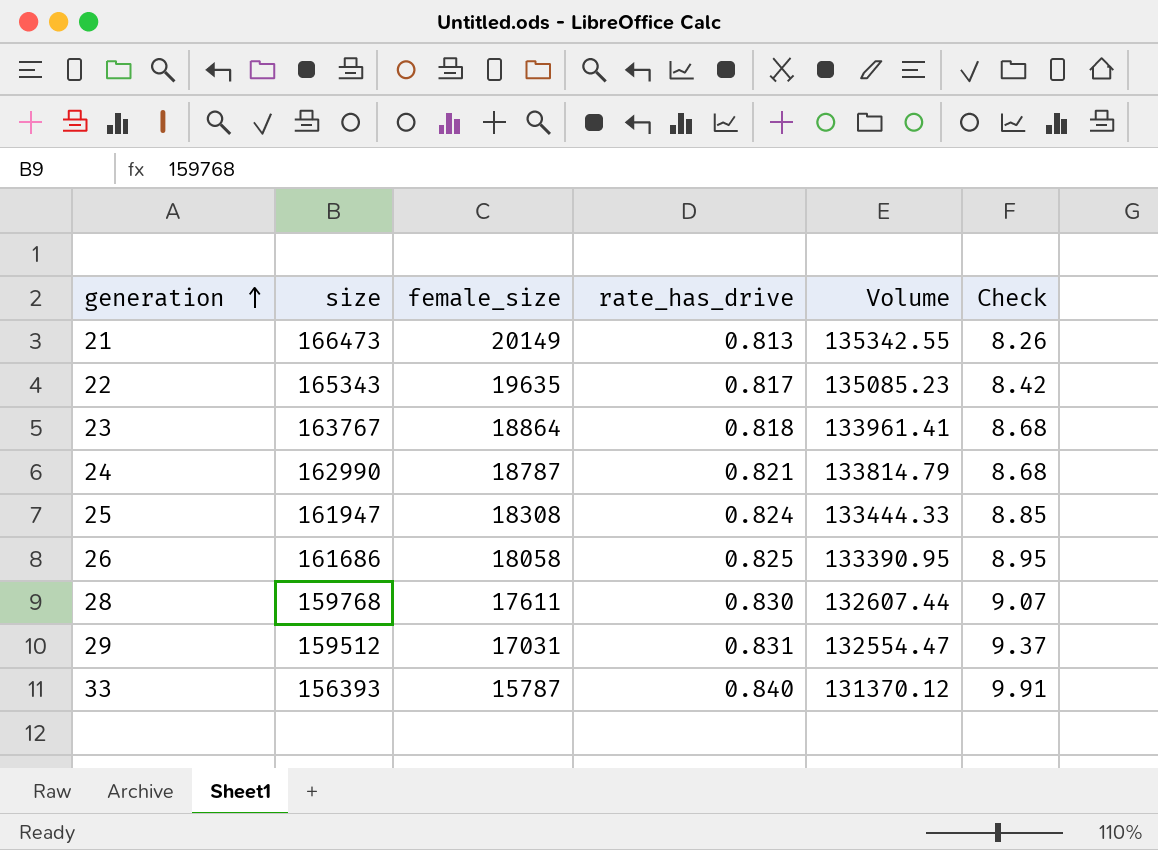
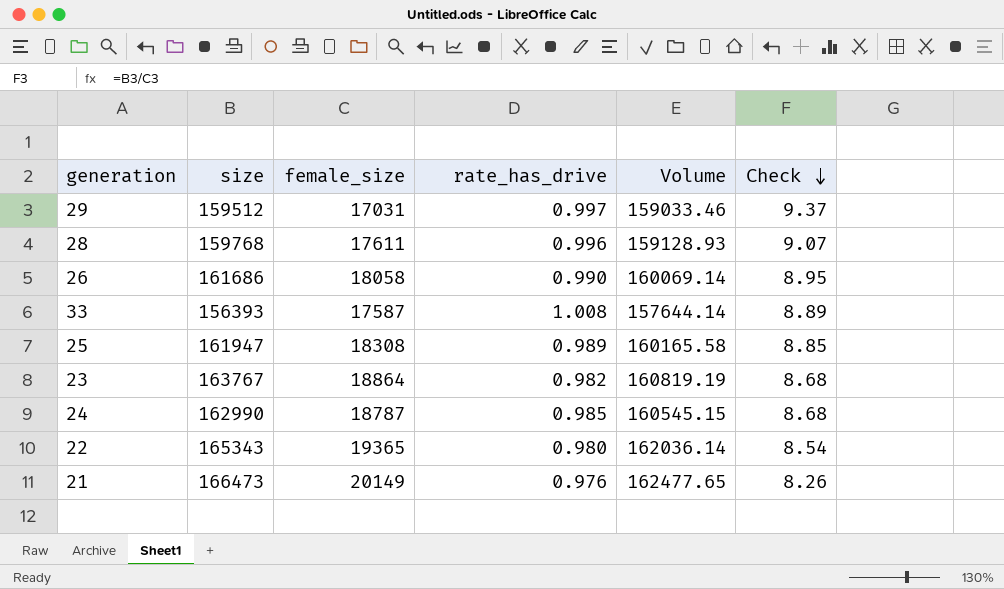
row order: generation ascending -> Check descending
29 | rate_has_drive: 0.831 -> 0.997
29 | Volume: 132554.47 -> 159033.46
28 | rate_has_drive: 0.830 -> 0.996
28 | Volume: 132607.44 -> 159128.93
26 | rate_has_drive: 0.825 -> 0.990
26 | Volume: 133390.95 -> 160069.14
33 | female_size: 15787 -> 17587
33 | rate_has_drive: 0.840 -> 1.008
33 | Volume: 131370.12 -> 157644.14
33 | Check: 9.91 -> 8.89
25 | rate_has_drive: 0.824 -> 0.989
25 | Volume: 133444.33 -> 160165.58
23 | rate_has_drive: 0.818 -> 0.982
23 | Volume: 133961.41 -> 160819.19
24 | rate_has_drive: 0.821 -> 0.985
24 | Volume: 133814.79 -> 160545.15
22 | female_size: 19635 -> 19365
22 | rate_has_drive: 0.817 -> 0.980
22 | Volume: 135085.23 -> 162036.14
22 | Check: 8.42 -> 8.54
21 | rate_has_drive: 0.813 -> 0.976
21 | Volume: 135342.55 -> 162477.65

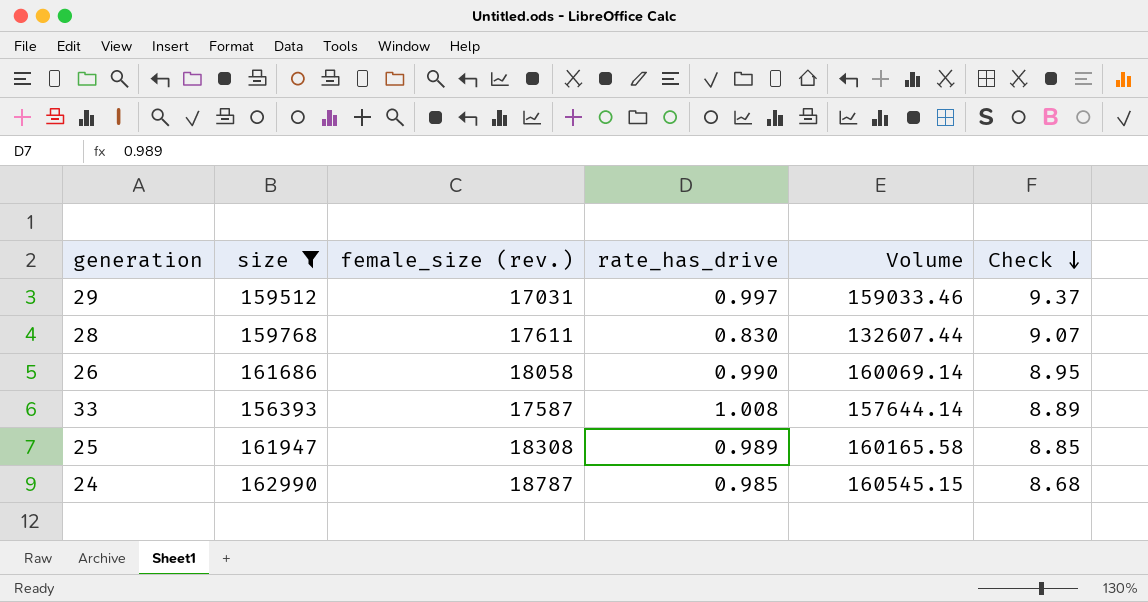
filter: none -> size <= 162990
column name: female_size -> female_size (rev.)
28 | rate_has_drive: 0.996 -> 0.830
28 | Volume: 159128.93 -> 132607.44

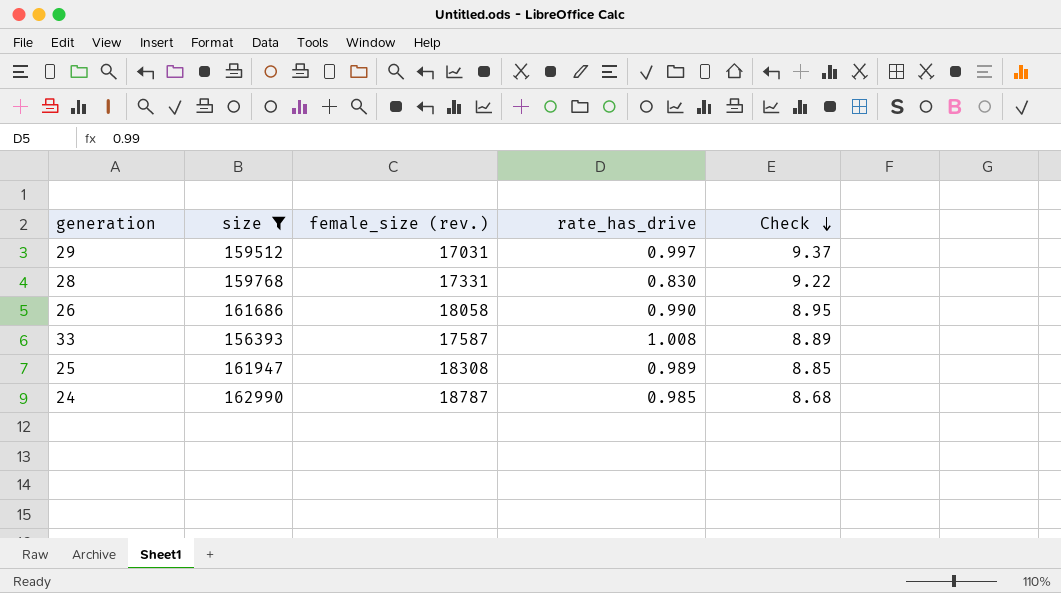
column Volume | formula: [size] * [rate_has_drive] -> none
28 | female_size (rev.): 17611 -> 17331
28 | Check: 9.07 -> 9.22

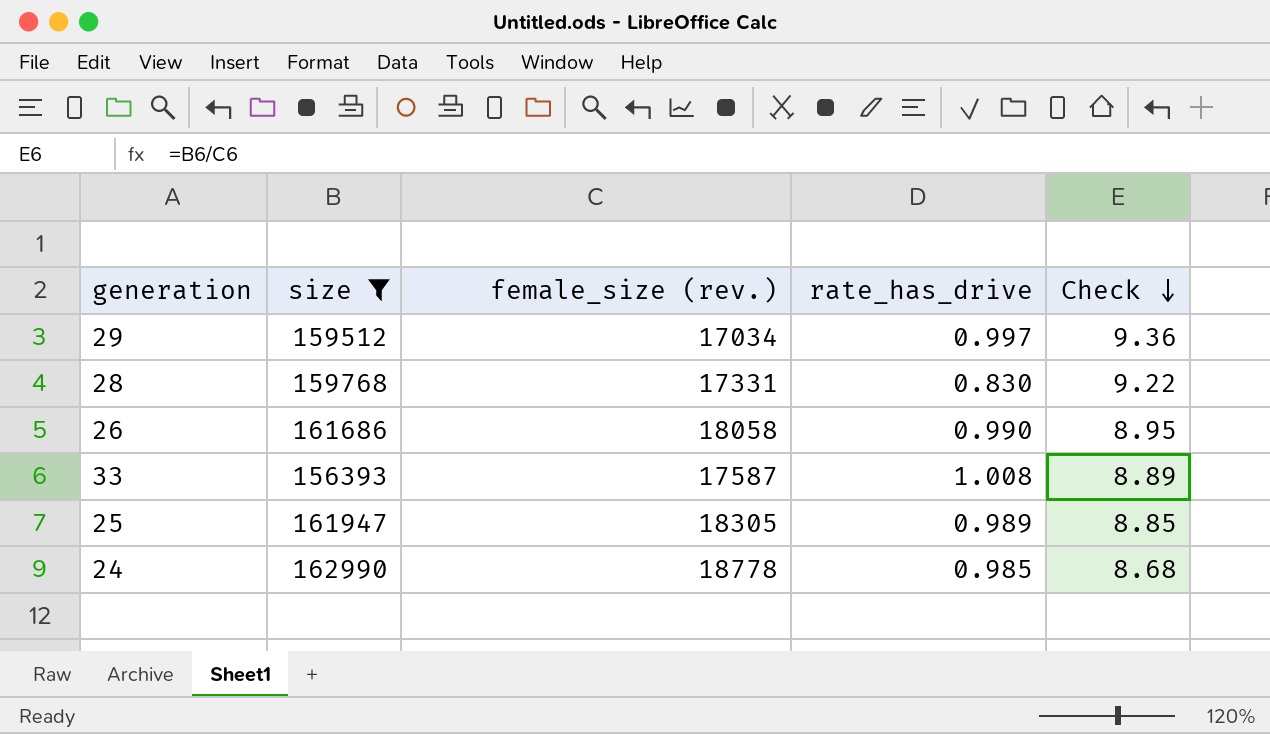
29 | female_size (rev.): 17031 -> 17034
29 | Check: 9.37 -> 9.36
25 | female_size (rev.): 18308 -> 18305
24 | female_size (rev.): 18787 -> 18778

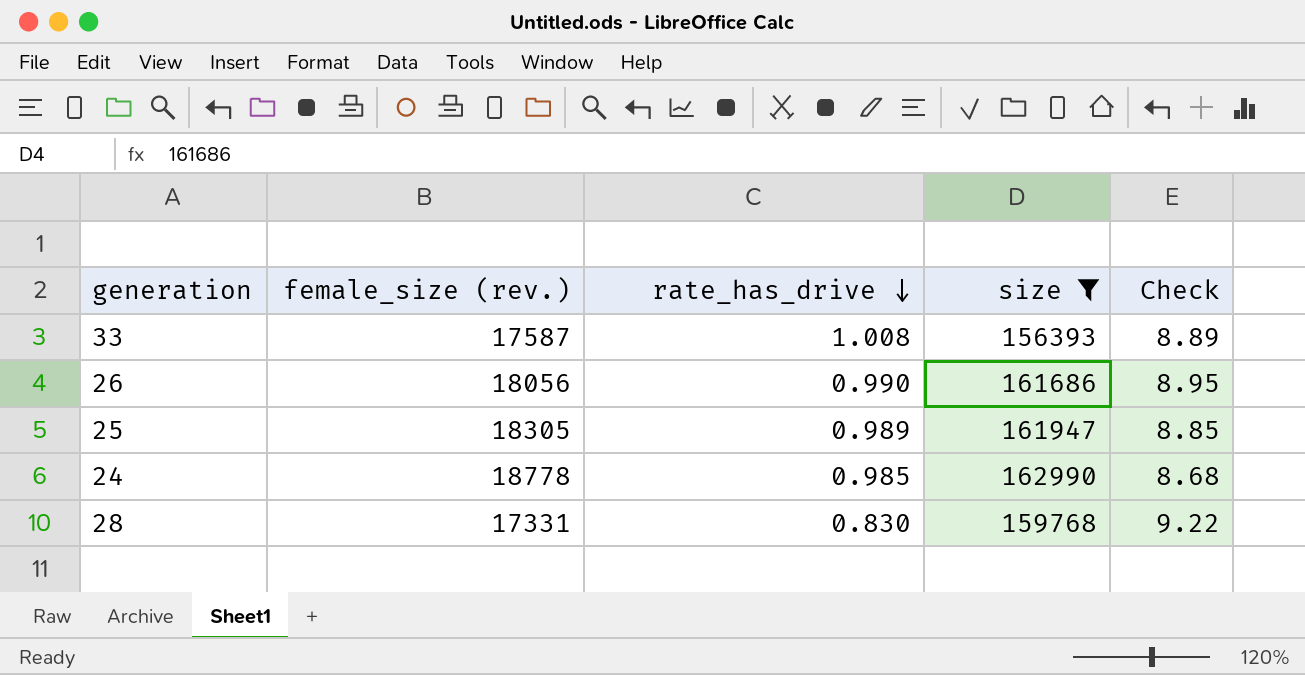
row order: Check descending -> rate_has_drive descending
column size | position: 2 -> 4
row 29: 159512 | 17034 | 0.997 | 9.36 -> none
26 | female_size (rev.): 18058 -> 18056

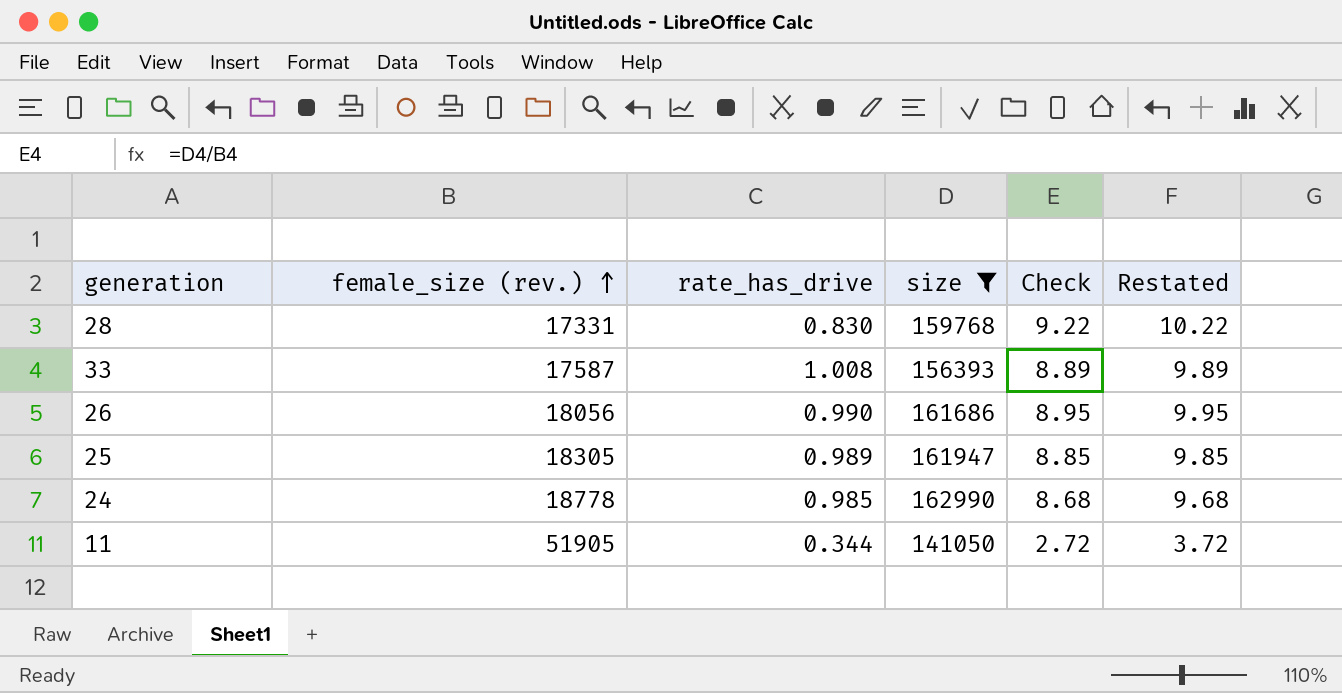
row order: rate_has_drive descending -> female_size (rev.) ascending
column Restated | formula: none -> [Check] + 1
row 11: none -> 51905 | 0.344 | 141050 | 2.72 | 3.72

